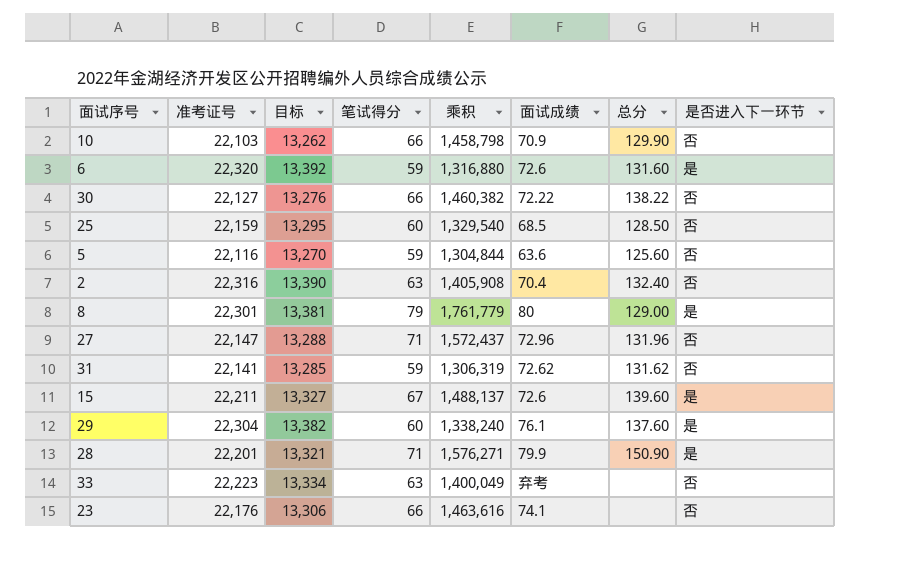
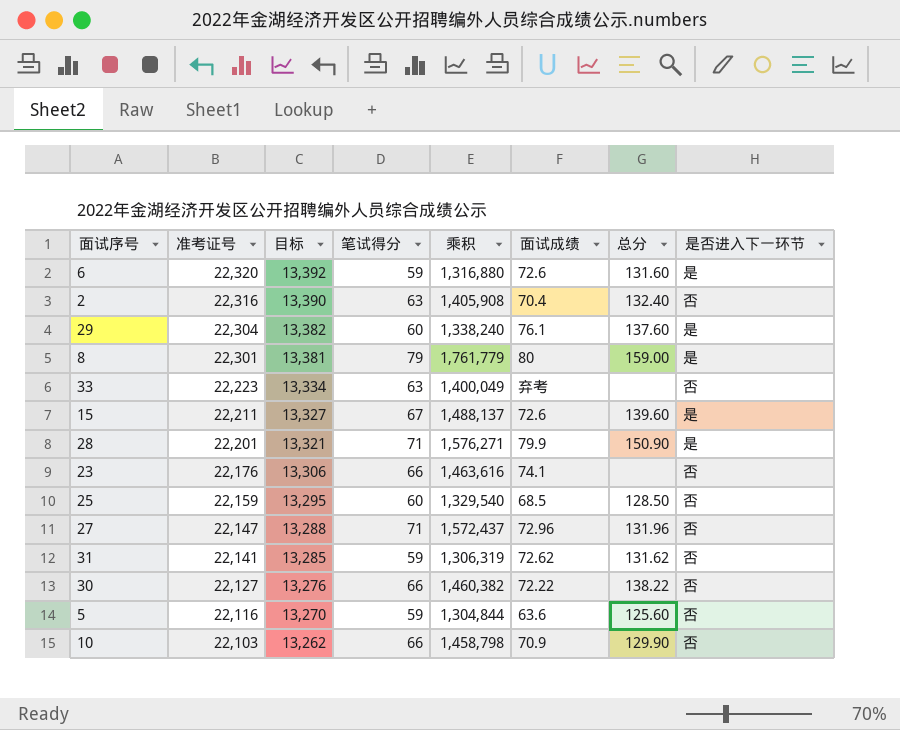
row order: none -> 准考证号 descending
8 | 总分: 129.00 -> 159.00

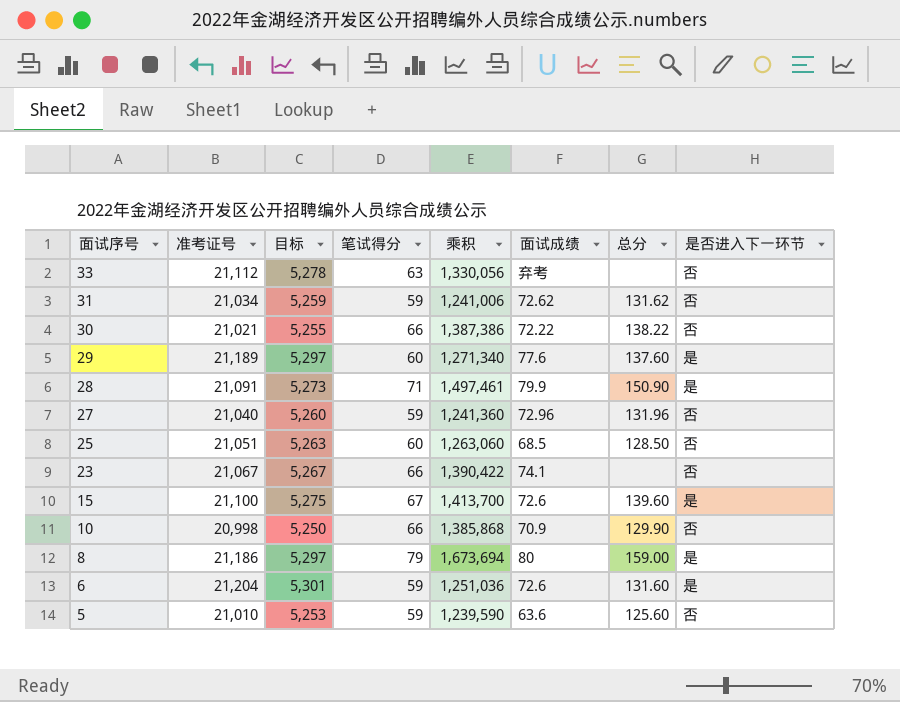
row order: 准考证号 descending -> 面试序号 descending
column 目标 | formula: [准考证号] * 0.6 -> [准考证号] * 0.25
row 2: 22,316 | 13,390 | 63 | 1,405,908 | 70.4 | 132.40 | 否 -> none
33 | 准考证号: 22,223 -> 21,112
33 | 乘积: 1,400,049 -> 1,330,056
31 | 准考证号: 22,141 -> 21,034
31 | 乘积: 1,306,319 -> 1,241,006
30 | 准考证号: 22,127 -> 21,021
30 | 乘积: 1,460,382 -> 1,387,386
29 | 准考证号: 22,304 -> 21,189
29 | 乘积: 1,338,240 -> 1,271,340
29 | 面试成绩: 76.1 -> 77.6
28 | 准考证号: 22,201 -> 21,091
28 | 乘积: 1,576,271 -> 1,497,461
27 | 准考证号: 22,147 -> 21,040
27 | 笔试得分: 71 -> 59
27 | 乘积: 1,572,437 -> 1,241,360
25 | 准考证号: 22,159 -> 21,051
25 | 乘积: 1,329,540 -> 1,263,060
23 | 准考证号: 22,176 -> 21,067
23 | 乘积: 1,463,616 -> 1,390,422
15 | 准考证号: 22,211 -> 21,100
15 | 乘积: 1,488,137 -> 1,413,700
10 | 准考证号: 22,103 -> 20,998
10 | 乘积: 1,458,798 -> 1,385,868
8 | 准考证号: 22,301 -> 21,186
8 | 乘积: 1,761,779 -> 1,673,694
6 | 准考证号: 22,320 -> 21,204
6 | 乘积: 1,316,880 -> 1,251,036
5 | 准考证号: 22,116 -> 21,010
5 | 乘积: 1,304,844 -> 1,239,590

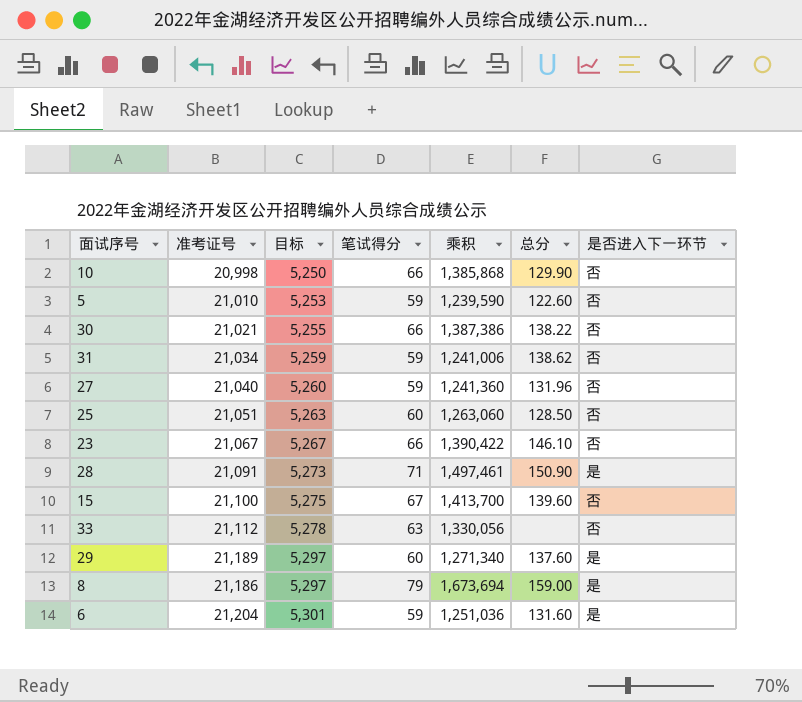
row order: 面试序号 descending -> 目标 ascending
column 面试成绩 | position: 6 -> none
5 | 总分: 125.60 -> 122.60
31 | 总分: 131.62 -> 138.62
23 | 总分: none -> 146.10
15 | 是否进入下一环节: 是 -> 否

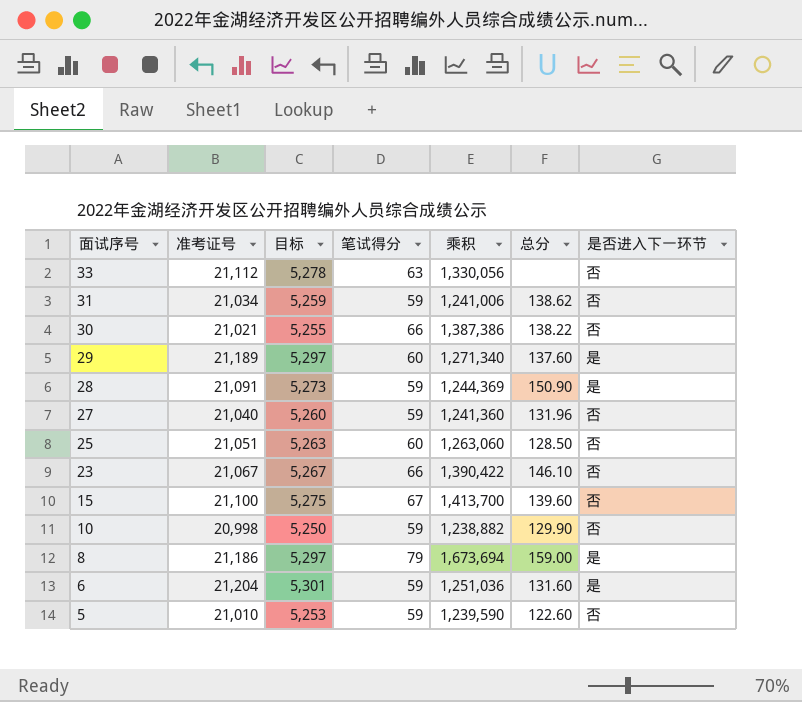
row order: 目标 ascending -> 面试序号 descending
28 | 笔试得分: 71 -> 59
28 | 乘积: 1,497,461 -> 1,244,369
10 | 笔试得分: 66 -> 59
10 | 乘积: 1,385,868 -> 1,238,882

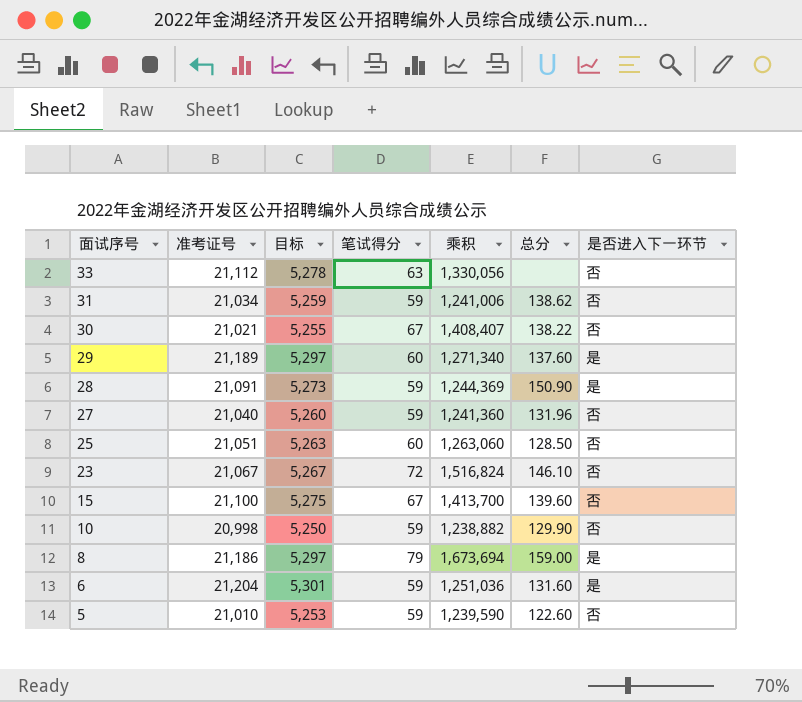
30 | 笔试得分: 66 -> 67
30 | 乘积: 1,387,386 -> 1,408,407
23 | 笔试得分: 66 -> 72
23 | 乘积: 1,390,422 -> 1,516,824

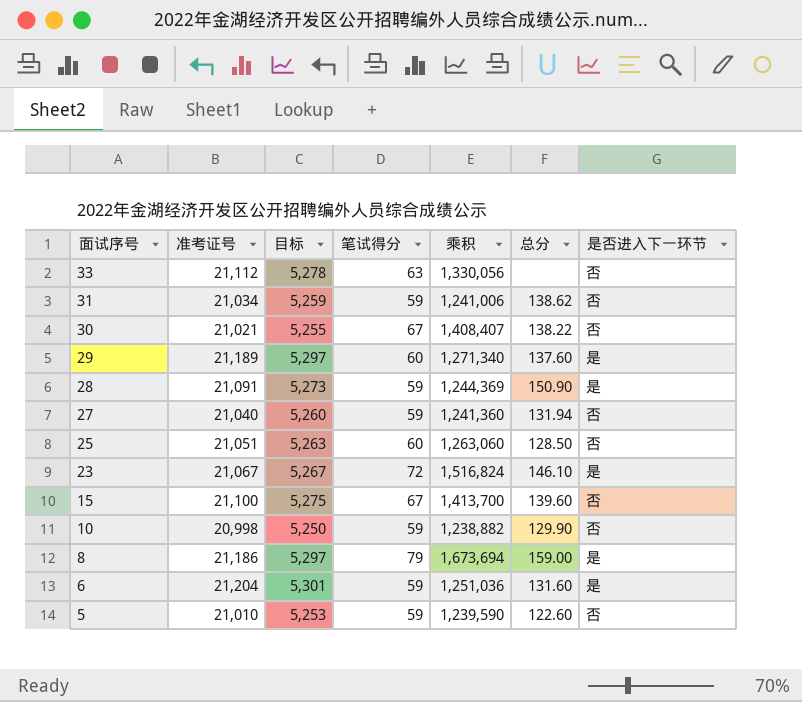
27 | 总分: 131.96 -> 131.94
23 | 是否进入下一环节: 否 -> 是

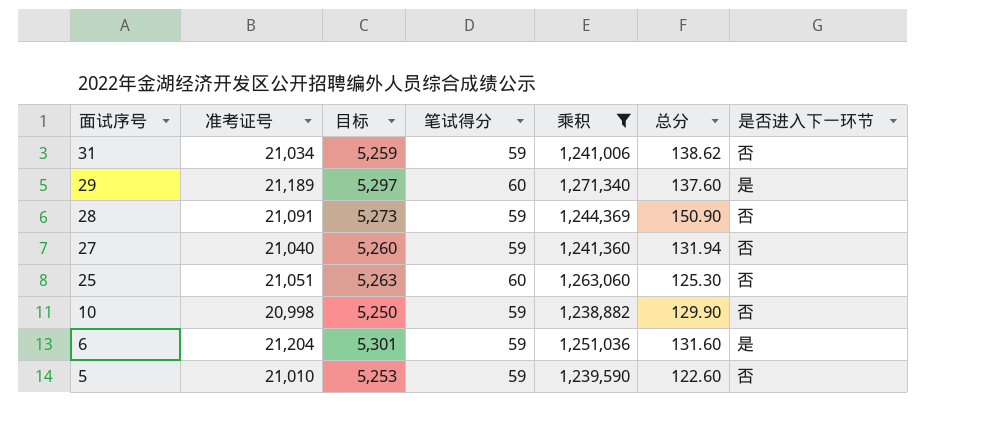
filter: none -> 乘积 <= 1,271,340
28 | 是否进入下一环节: 是 -> 否
25 | 总分: 128.50 -> 125.30

